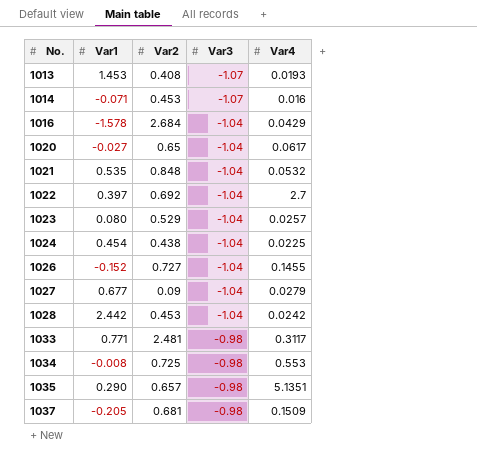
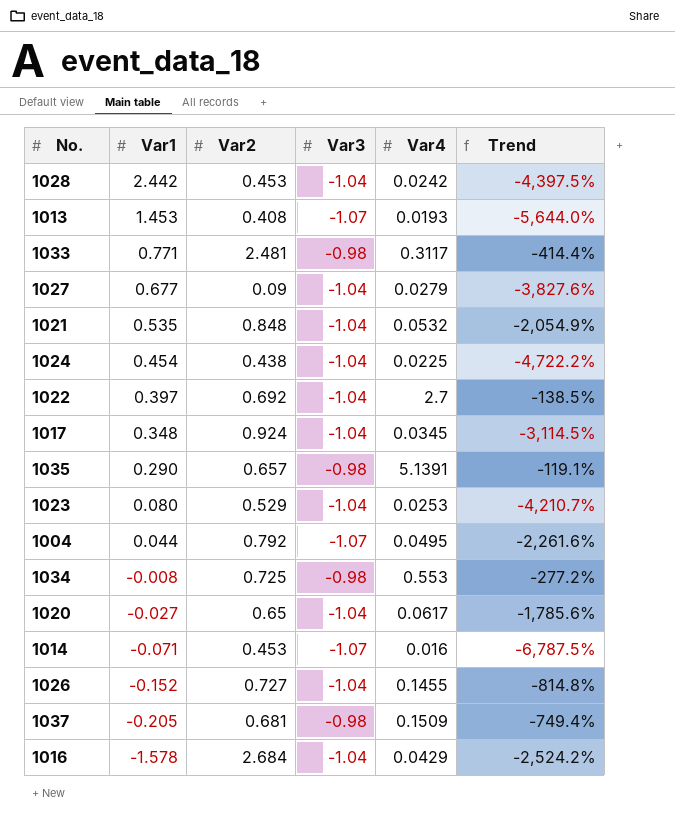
row order: No. ascending -> Var1 descending
column Trend | formula: none -> ([Var3] - [Var4]) / [Var4]
row 1017: none -> 0.348 | 0.924 | -1.04 | 0.0345 | -3,114.5%
1035 | Var4: 5.1351 -> 5.1391
1023 | Var4: 0.0257 -> 0.0253
row 1004: none -> 0.044 | 0.792 | -1.07 | 0.0495 | -2,261.6%

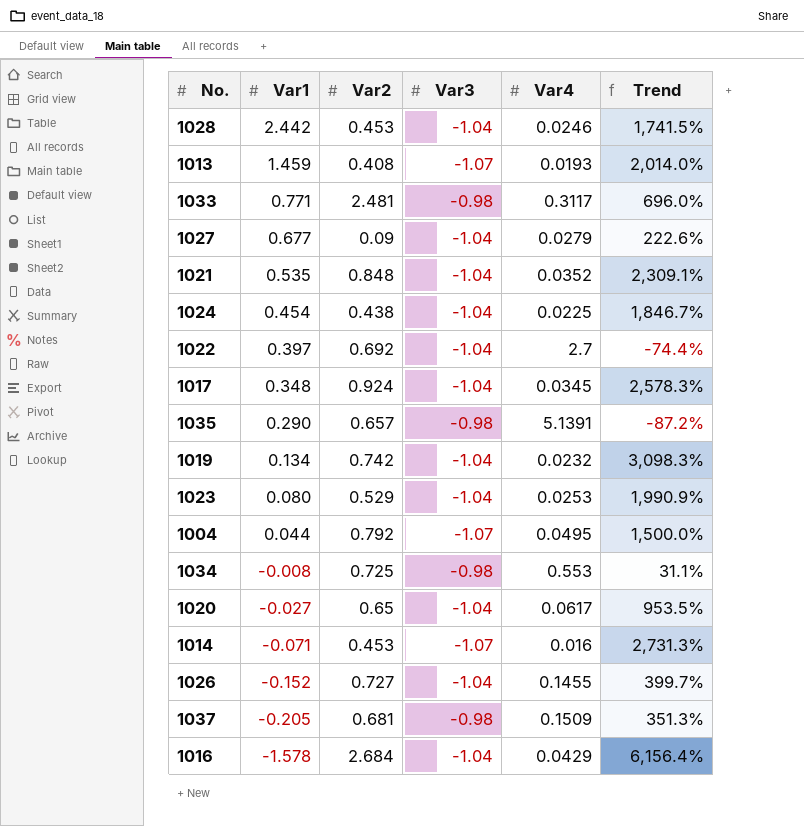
column Trend | formula: ([Var3] - [Var4]) / [Var4] -> ([Var2] - [Var4]) / [Var4]
1028 | Var4: 0.0242 -> 0.0246
1013 | Var1: 1.453 -> 1.459
1021 | Var4: 0.0532 -> 0.0352
row 1019: none -> 0.134 | 0.742 | -1.04 | 0.0232 | 3,098.3%

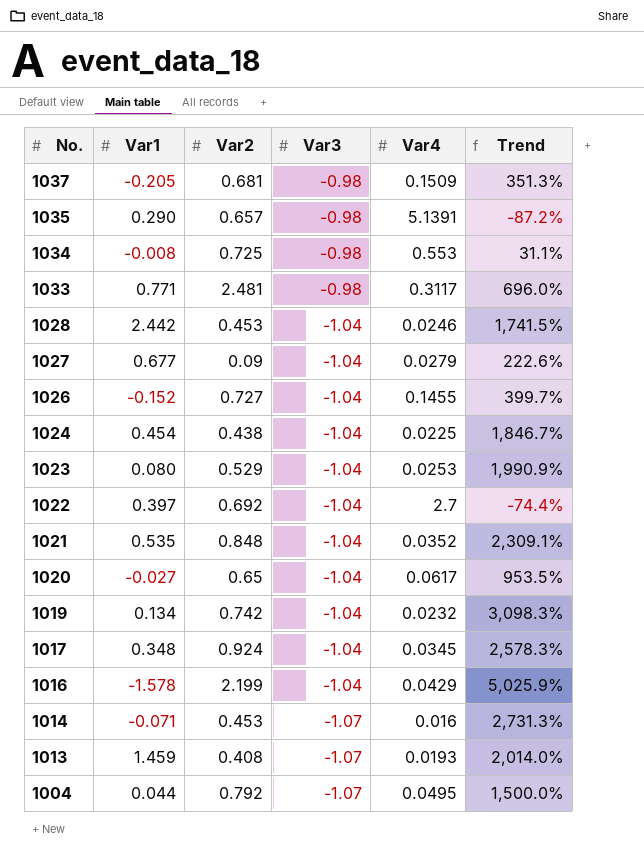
row order: Var1 descending -> No. descending
1016 | Var2: 2.684 -> 2.199
1016 | Trend: 6,156.4% -> 5,025.9%

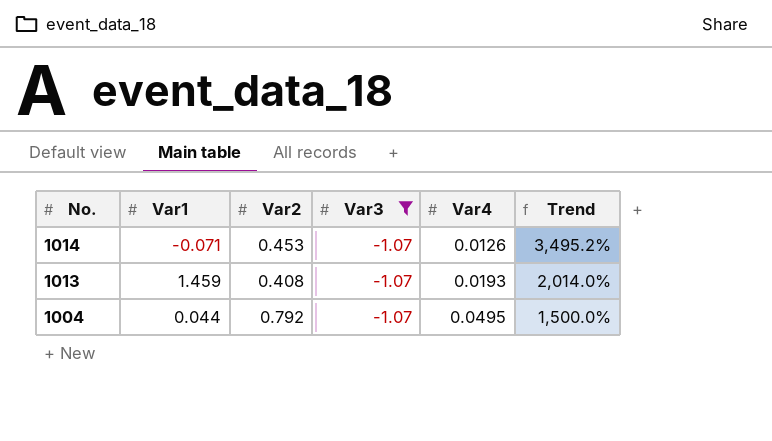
filter: none -> Var3 = -1.07
1014 | Var4: 0.016 -> 0.0126
1014 | Trend: 2,731.3% -> 3,495.2%

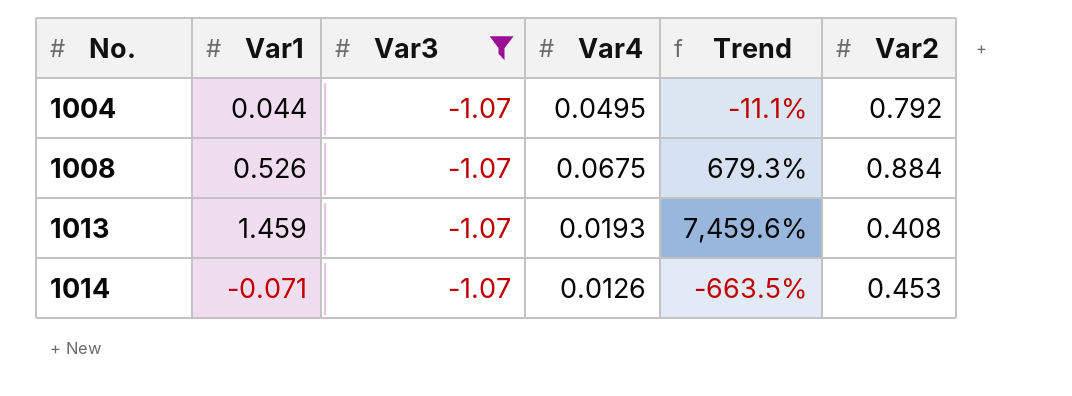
row order: No. descending -> No. ascending
column Trend | formula: ([Var2] - [Var4]) / [Var4] -> ([Var1] - [Var4]) / [Var4]
column Var2 | position: 3 -> 6
row 1008: none -> 0.526 | -1.07 | 0.0675 | 679.3% | 0.884

